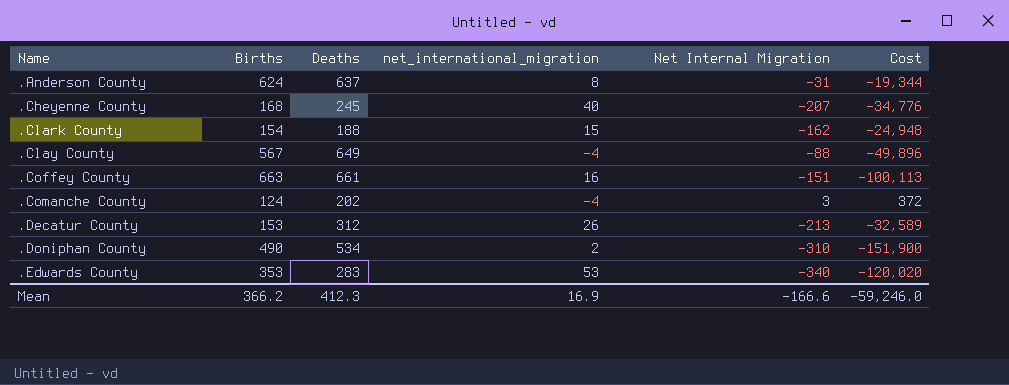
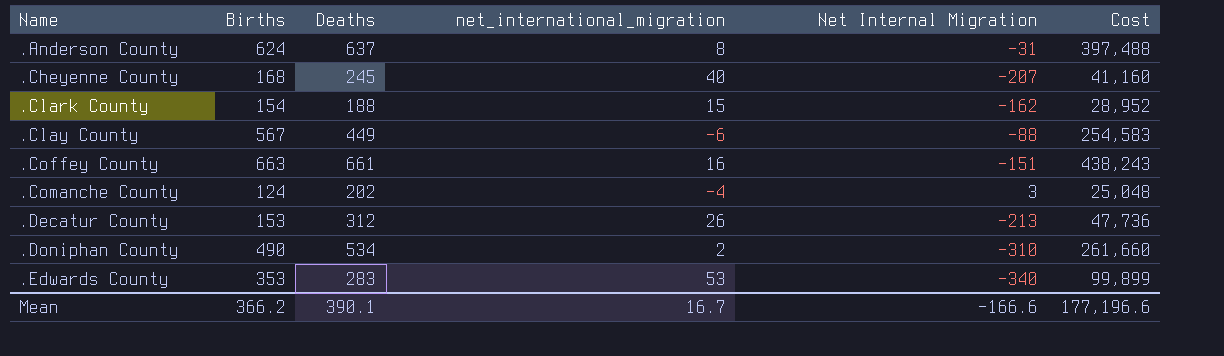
column Cost | formula: [Births] * [Net Internal Migration] -> [Births] * [Deaths]
.Clay County | Deaths: 649 -> 449
.Clay County | net_international_migration: -4 -> -6
Mean | Deaths: 412.3 -> 390.1
Mean | net_international_migration: 16.9 -> 16.7
Mean | Cost: -59,246.0 -> 177,196.6

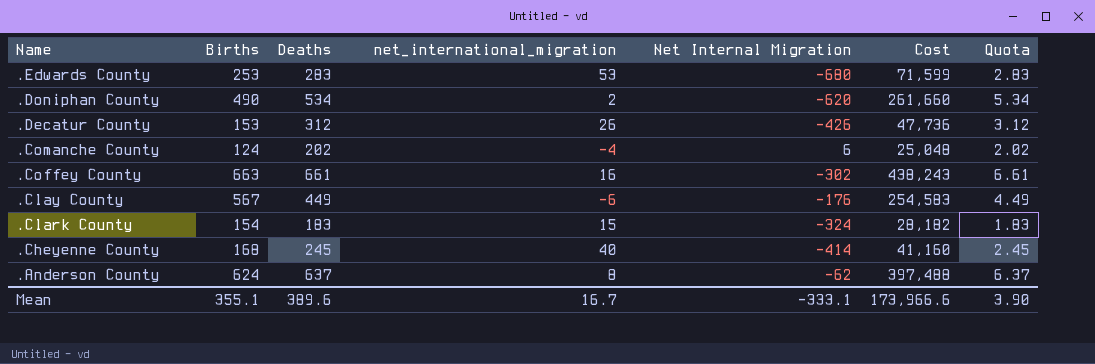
row order: Name ascending -> Name descending
column Quota | formula: none -> [Deaths] * 0.01
.Edwards County | Births: 353 -> 253
.Edwards County | Net Internal Migration: -340 -> -680
.Edwards County | Cost: 99,899 -> 71,599
.Doniphan County | Net Internal Migration: -310 -> -620
.Decatur County | Net Internal Migration: -213 -> -426
.Comanche County | Net Internal Migration: 3 -> 6
.Coffey County | Net Internal Migration: -151 -> -302
.Clay County | Net Internal Migration: -88 -> -176
.Clark County | Deaths: 188 -> 183
.Clark County | Net Internal Migration: -162 -> -324
.Clark County | Cost: 28,952 -> 28,182
.Cheyenne County | Net Internal Migration: -207 -> -414
.Anderson County | Net Internal Migration: -31 -> -62
Mean | Births: 366.2 -> 355.1
Mean | Deaths: 390.1 -> 389.6
Mean | Net Internal Migration: -166.6 -> -333.1
Mean | Cost: 177,196.6 -> 173,966.6

